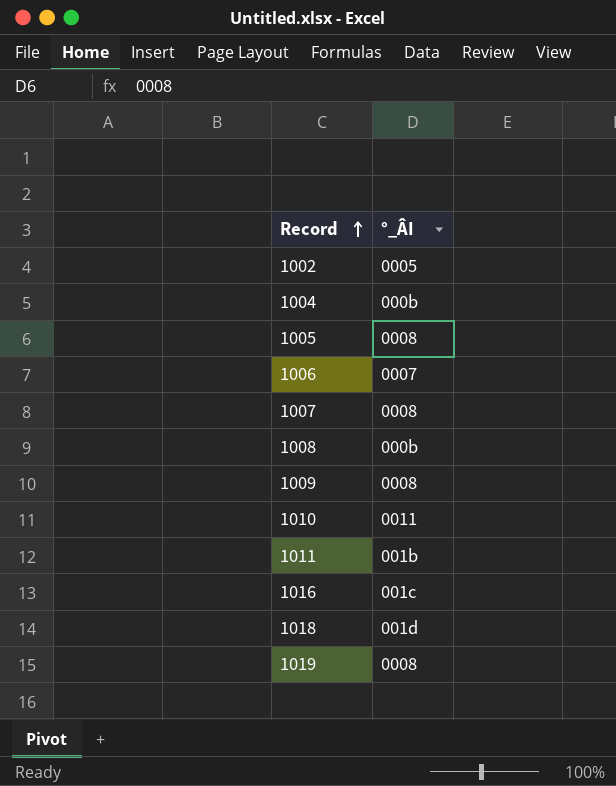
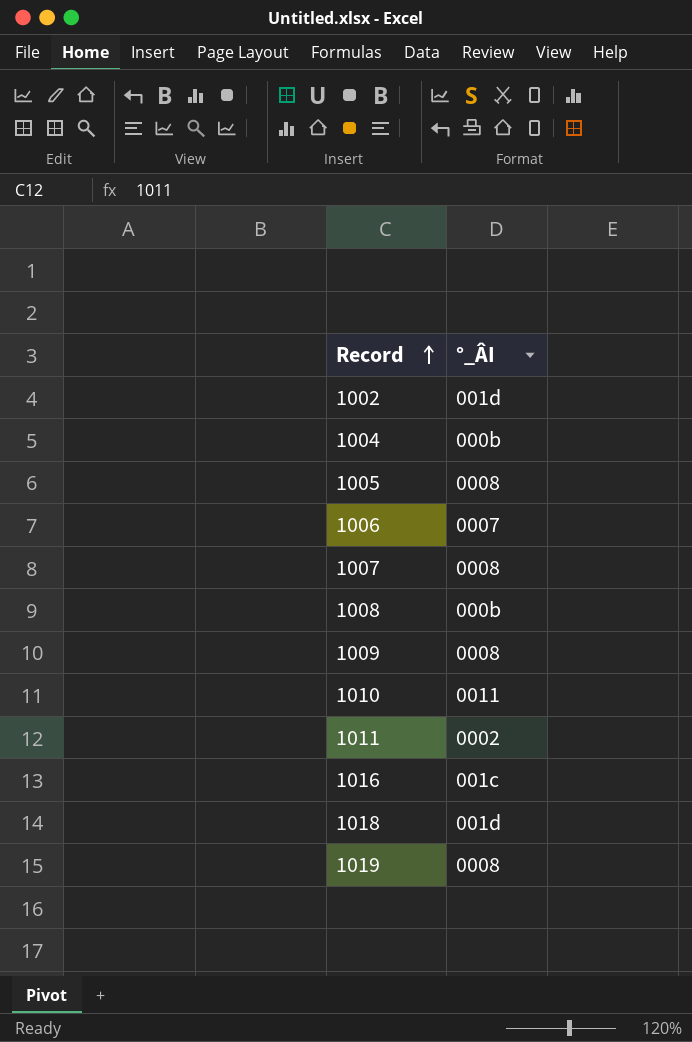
1002 | °_ÂI: 0005 -> 001d
1011 | °_ÂI: 001b -> 0002

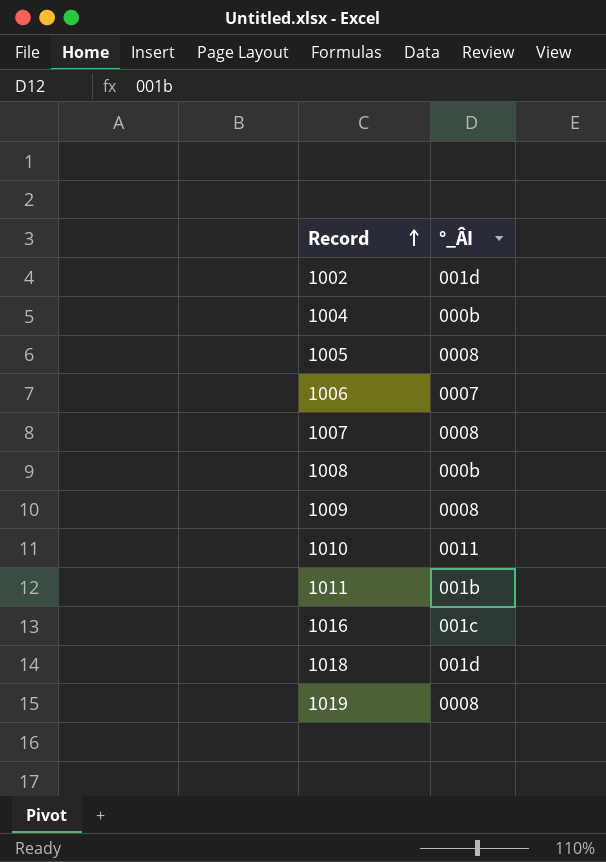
1011 | °_ÂI: 0002 -> 001b

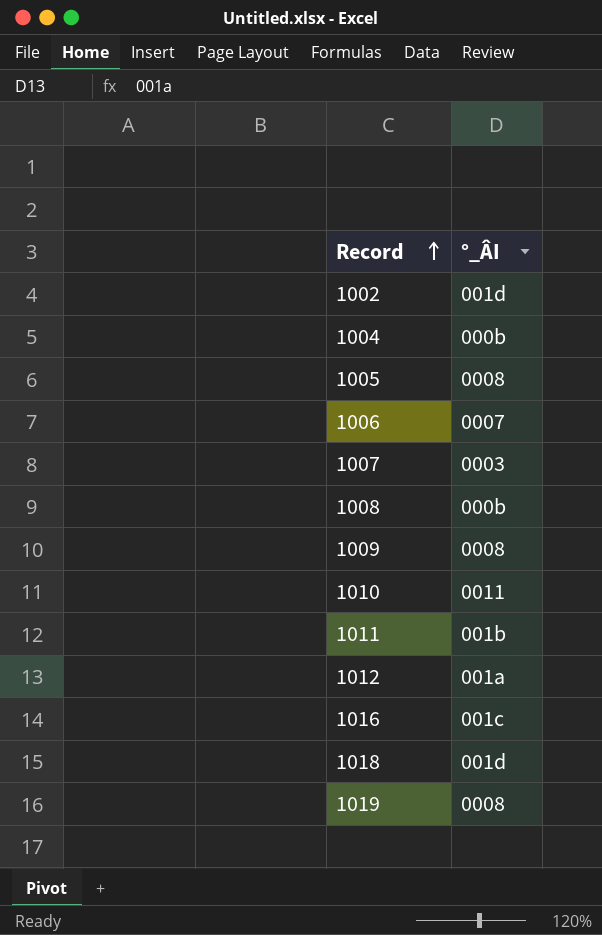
1007 | °_ÂI: 0008 -> 0003
row 1012: none -> 001a

